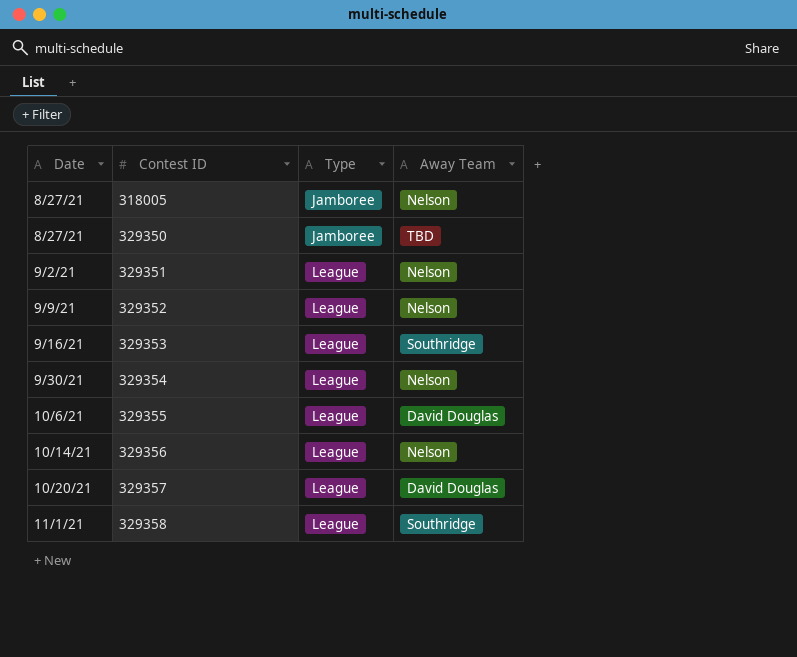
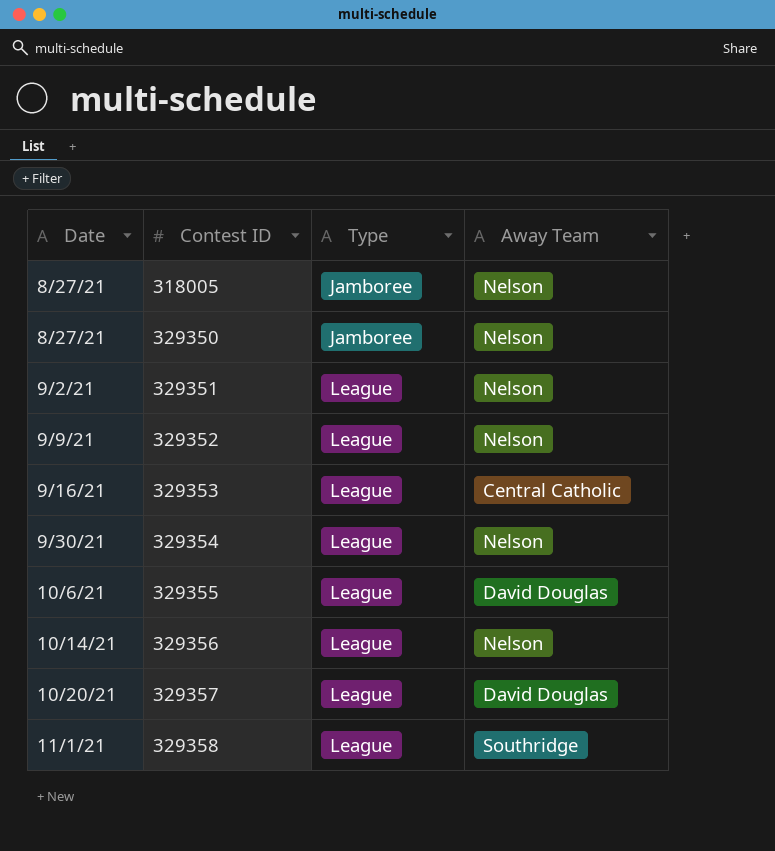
329350 | Away Team: TBD -> Nelson
329353 | Away Team: Southridge -> Central Catholic

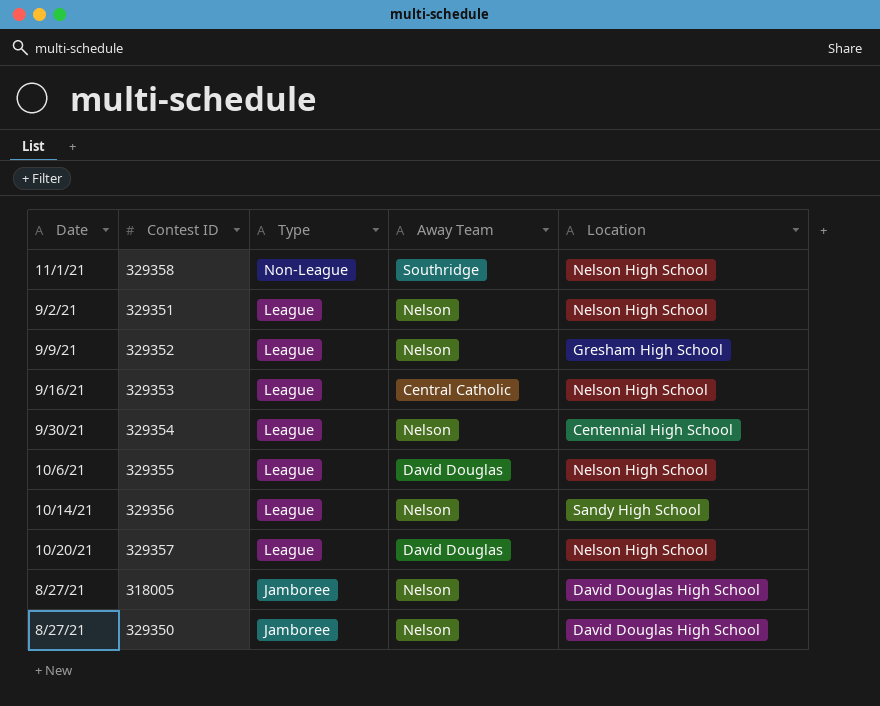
row order: Date ascending -> Type descending
column Location | position: none -> 5
329358 | Type: League -> Non-League

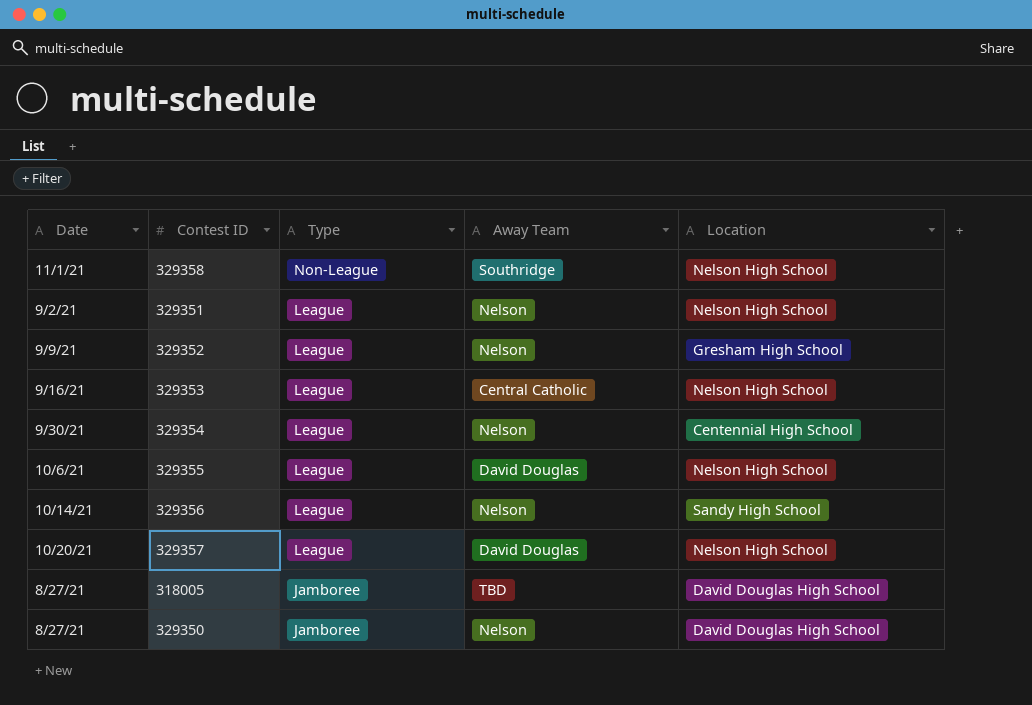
318005 | Away Team: Nelson -> TBD

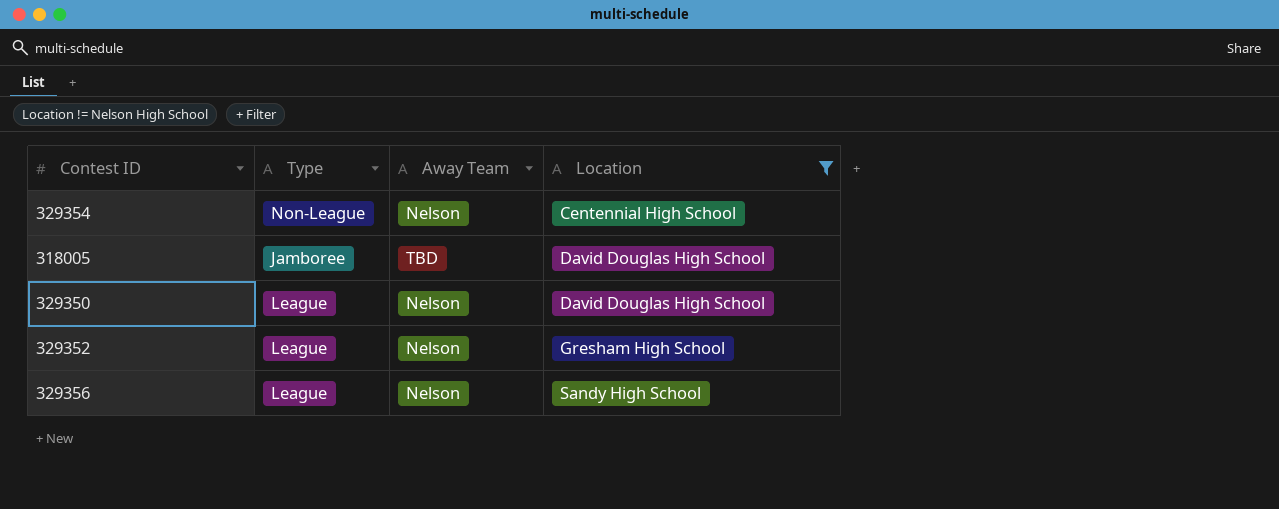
filter: none -> Location != Nelson High School
row order: Type descending -> Location ascending
column Date | position: 1 -> none
329354 | Type: League -> Non-League
329350 | Type: Jamboree -> League

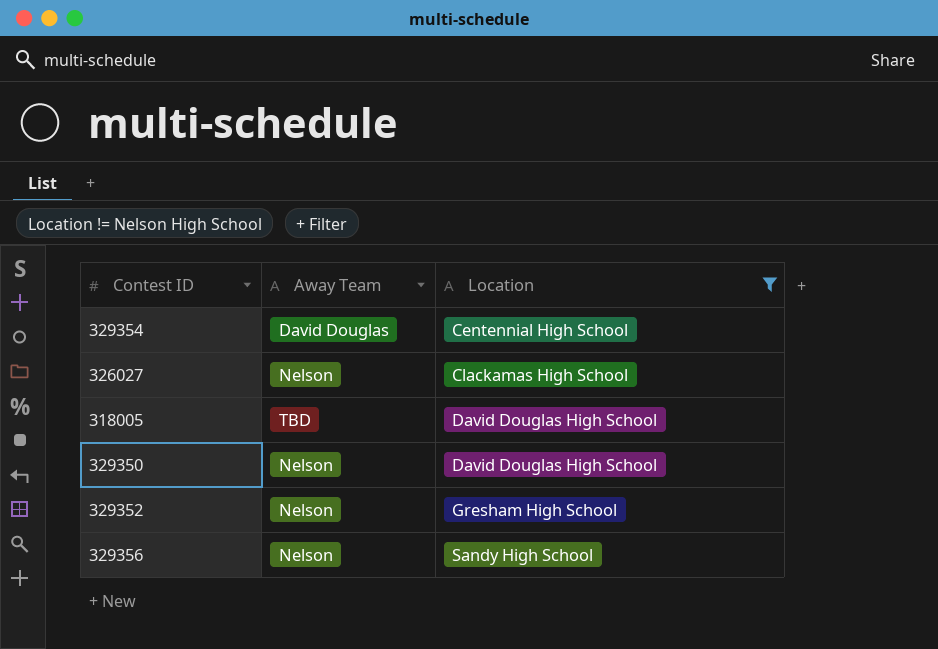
column Type | position: 2 -> none
329354 | Away Team: Nelson -> David Douglas
row 326027: none -> Nelson | Clackamas High School

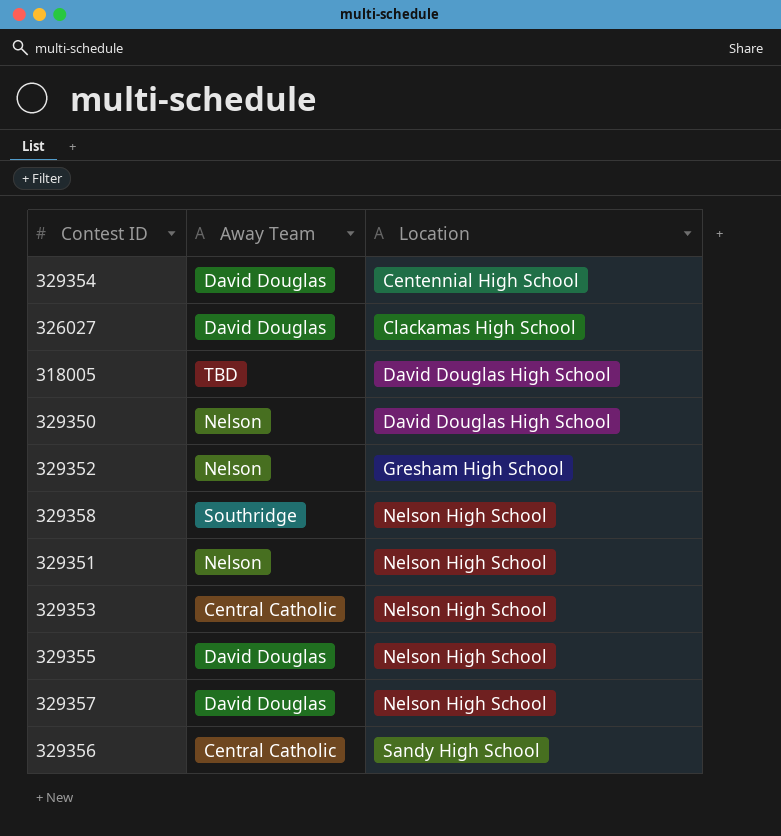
filter: Location != Nelson High School -> none
326027 | Away Team: Nelson -> David Douglas
329356 | Away Team: Nelson -> Central Catholic

